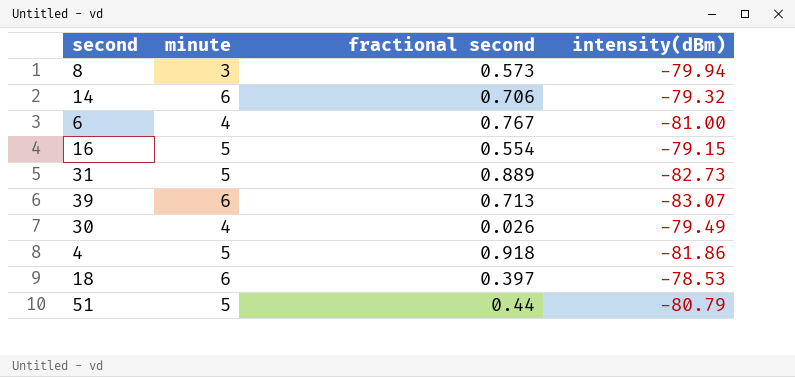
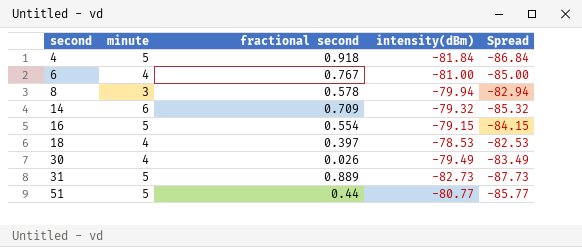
row order: none -> second ascending
column Spread | formula: none -> [intensity(dBm)] - [minute]
row 39: 6 | 0.713 | -83.07 -> none
4 | intensity(dBm): -81.86 -> -81.84
8 | fractional second: 0.573 -> 0.578
14 | fractional second: 0.706 -> 0.709
18 | minute: 6 -> 4
51 | intensity(dBm): -80.79 -> -80.77

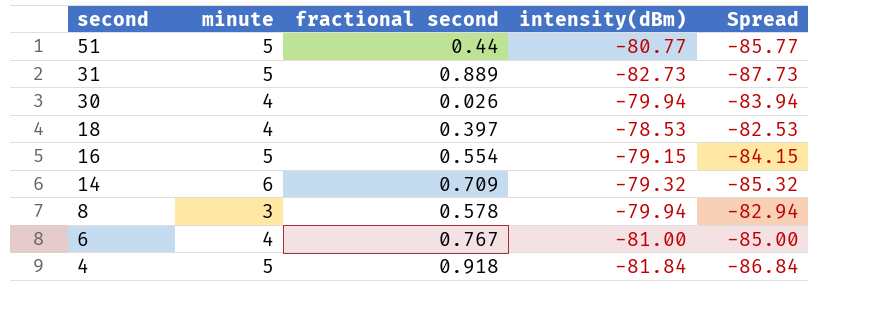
row order: second ascending -> second descending
30 | intensity(dBm): -79.49 -> -79.94
30 | Spread: -83.49 -> -83.94

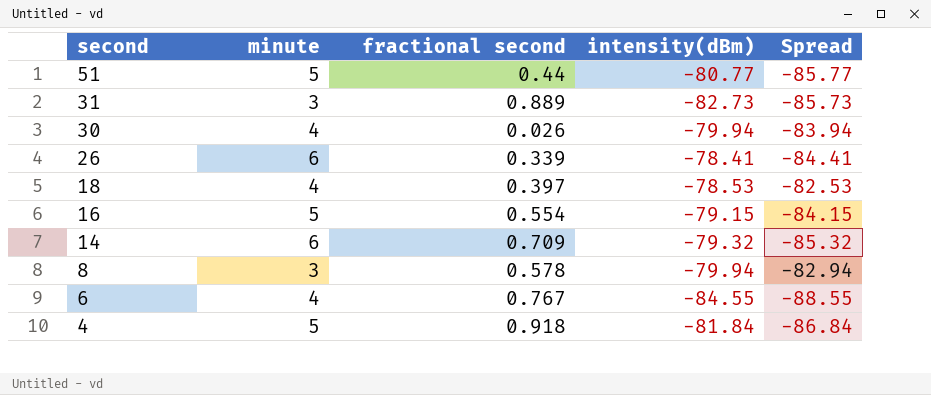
31 | minute: 5 -> 3
31 | Spread: -87.73 -> -85.73
row 26: none -> 6 | 0.339 | -78.41 | -84.41
6 | intensity(dBm): -81.00 -> -84.55
6 | Spread: -85.00 -> -88.55

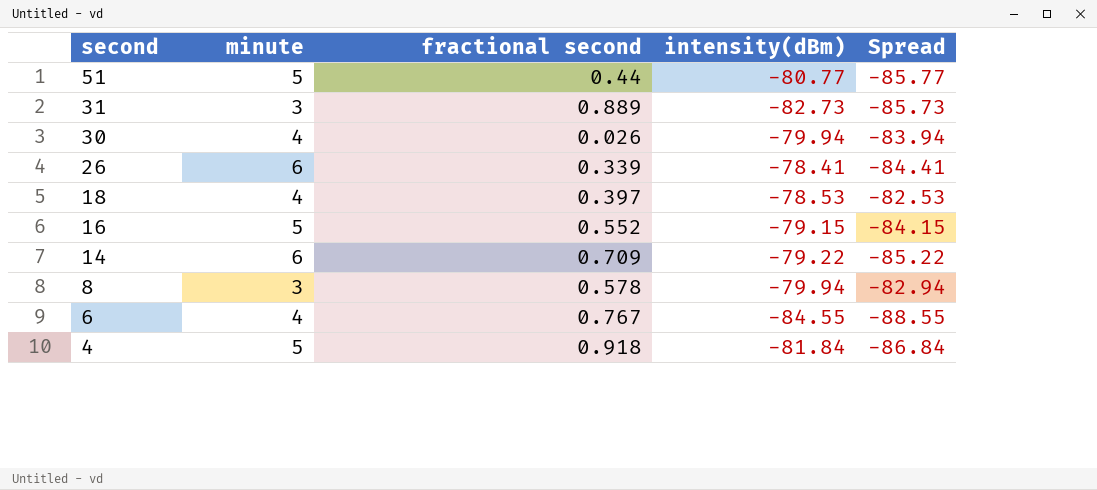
16 | fractional second: 0.554 -> 0.552
14 | intensity(dBm): -79.32 -> -79.22
14 | Spread: -85.32 -> -85.22

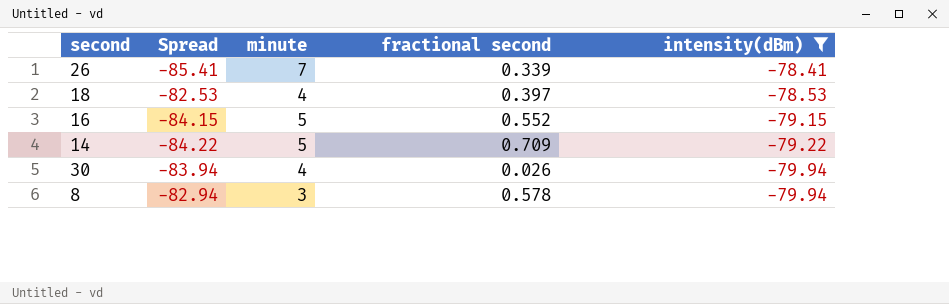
filter: none -> intensity(dBm) >= -79.94
row order: second descending -> intensity(dBm) descending
column Spread | position: 5 -> 2
26 | Spread: -84.41 -> -85.41
26 | minute: 6 -> 7
14 | Spread: -85.22 -> -84.22
14 | minute: 6 -> 5

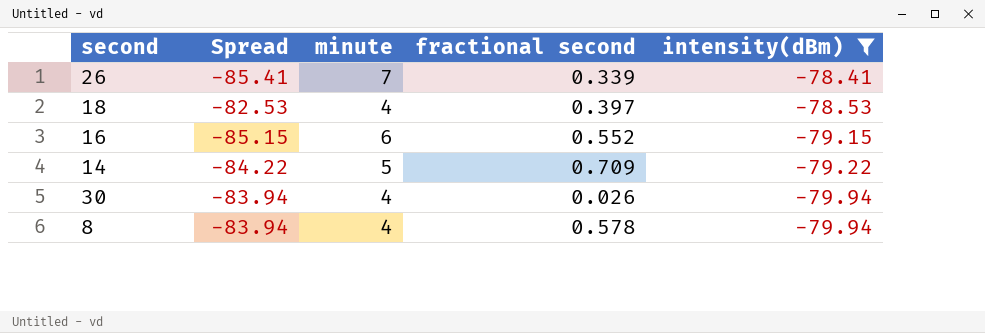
16 | Spread: -84.15 -> -85.15
16 | minute: 5 -> 6
8 | Spread: -82.94 -> -83.94
8 | minute: 3 -> 4

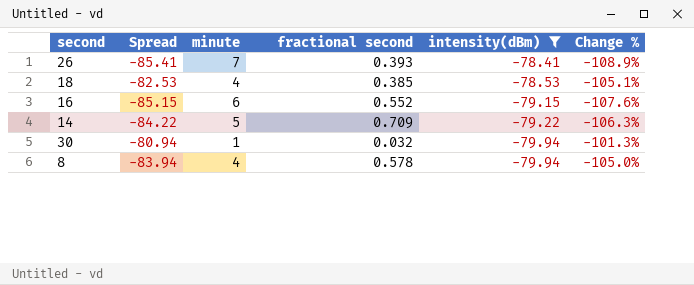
column Change % | formula: none -> ([minute] - [intensity(dBm)]) / [intensity(dBm)]
26 | fractional second: 0.339 -> 0.393
18 | fractional second: 0.397 -> 0.385
30 | Spread: -83.94 -> -80.94
30 | minute: 4 -> 1
30 | fractional second: 0.026 -> 0.032

